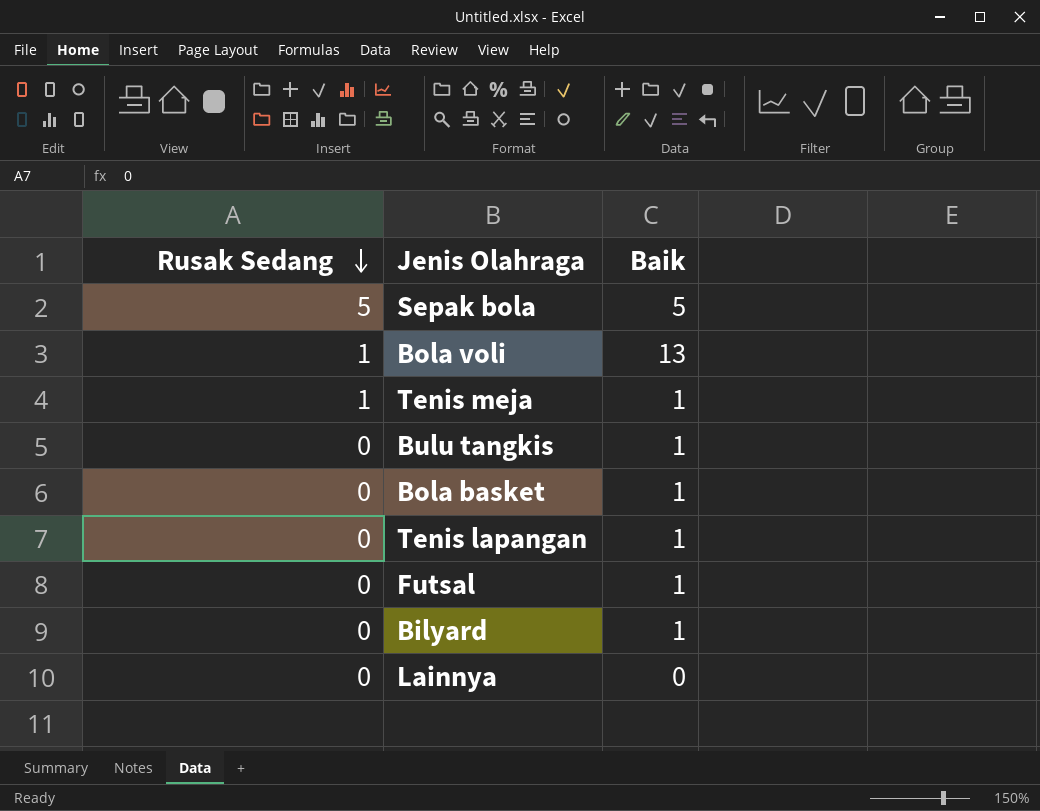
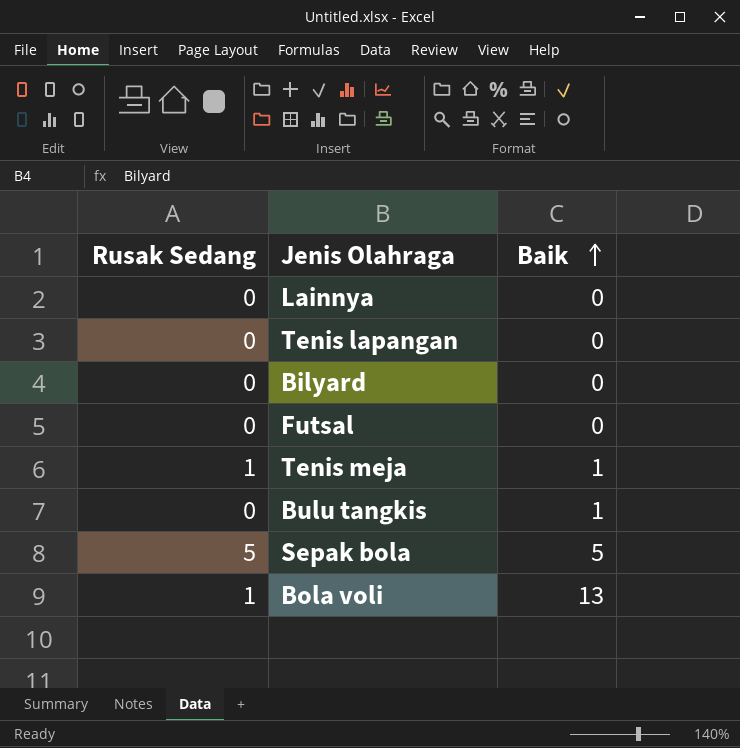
row order: Rusak Sedang descending -> Baik ascending
row Bola basket: 0 | 1 -> none
Tenis lapangan | Baik: 1 -> 0
Bilyard | Baik: 1 -> 0
Futsal | Baik: 1 -> 0

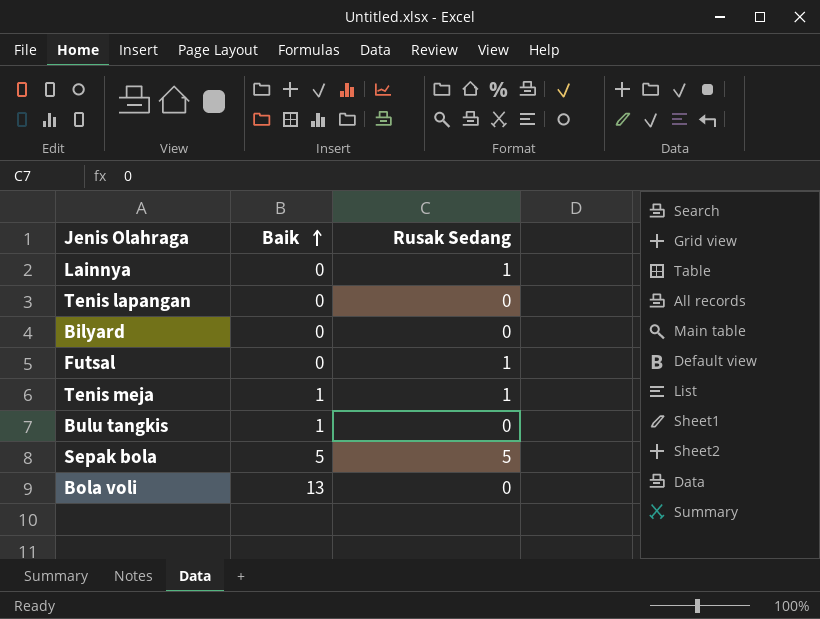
column Rusak Sedang | position: 1 -> 3
Lainnya | Rusak Sedang: 0 -> 1
Futsal | Rusak Sedang: 0 -> 1
Bola voli | Rusak Sedang: 1 -> 0

